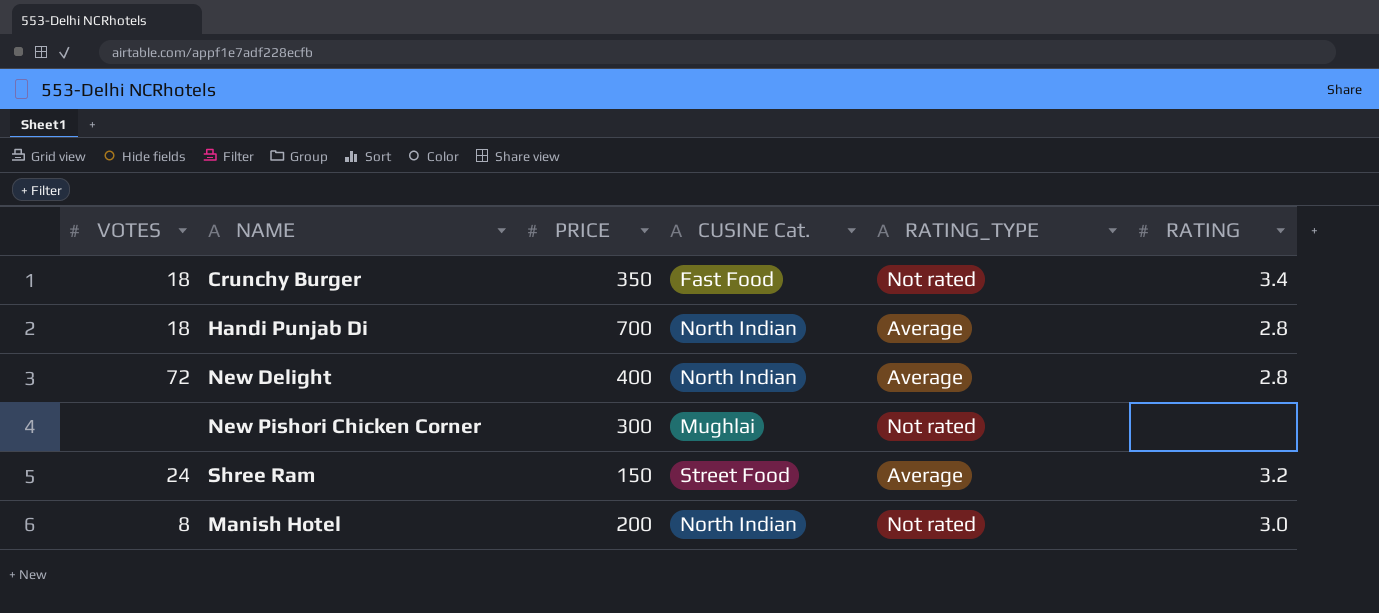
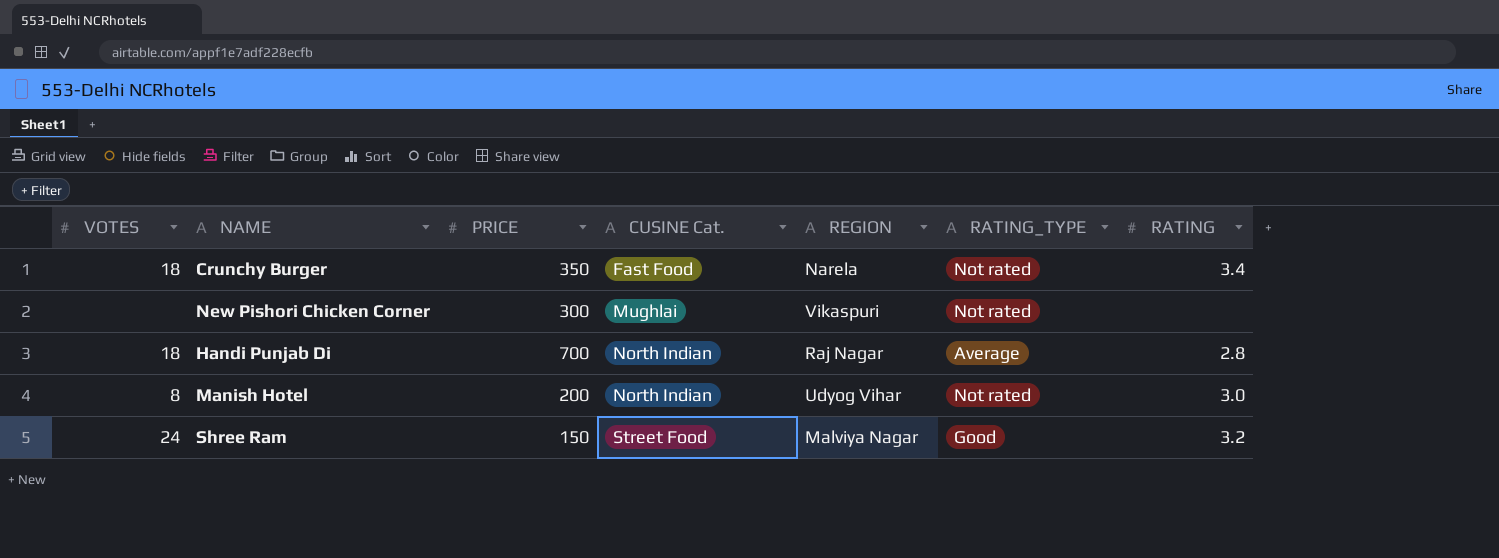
row order: none -> CUSINE Cat. ascending
column REGION | position: none -> 5
row New Delight: 72 | 400 | North Indian | Average | 2.8 -> none
Shree Ram | RATING_TYPE: Average -> Good

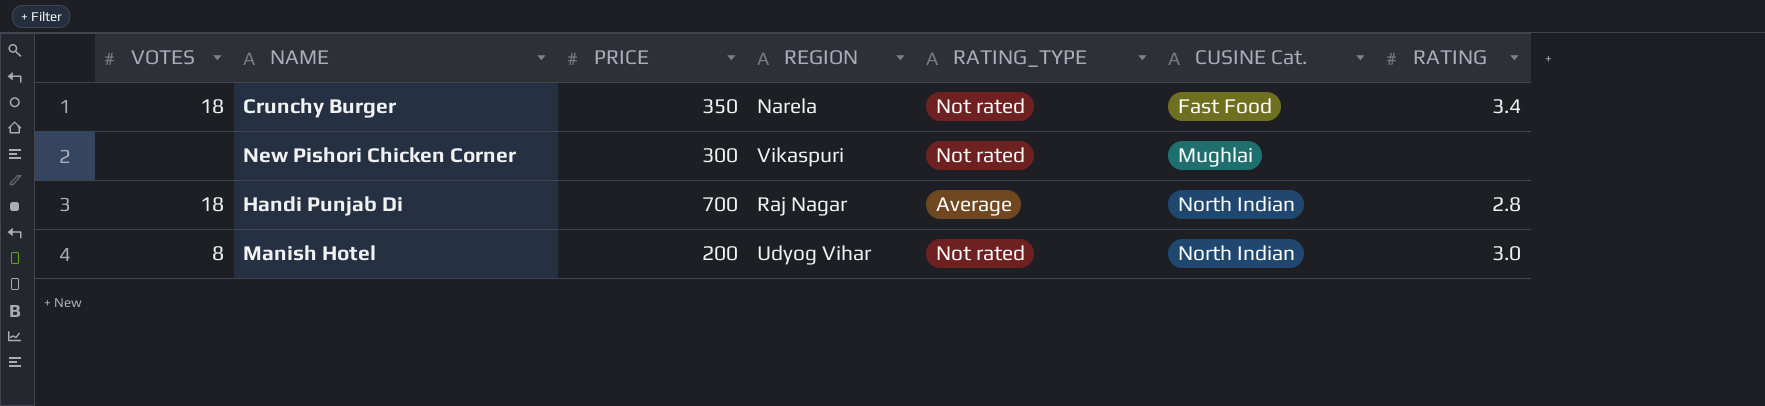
column CUSINE Cat. | position: 4 -> 6
row Shree Ram: 24 | 150 | Street Food | Malviya Nagar | Good | 3.2 -> none

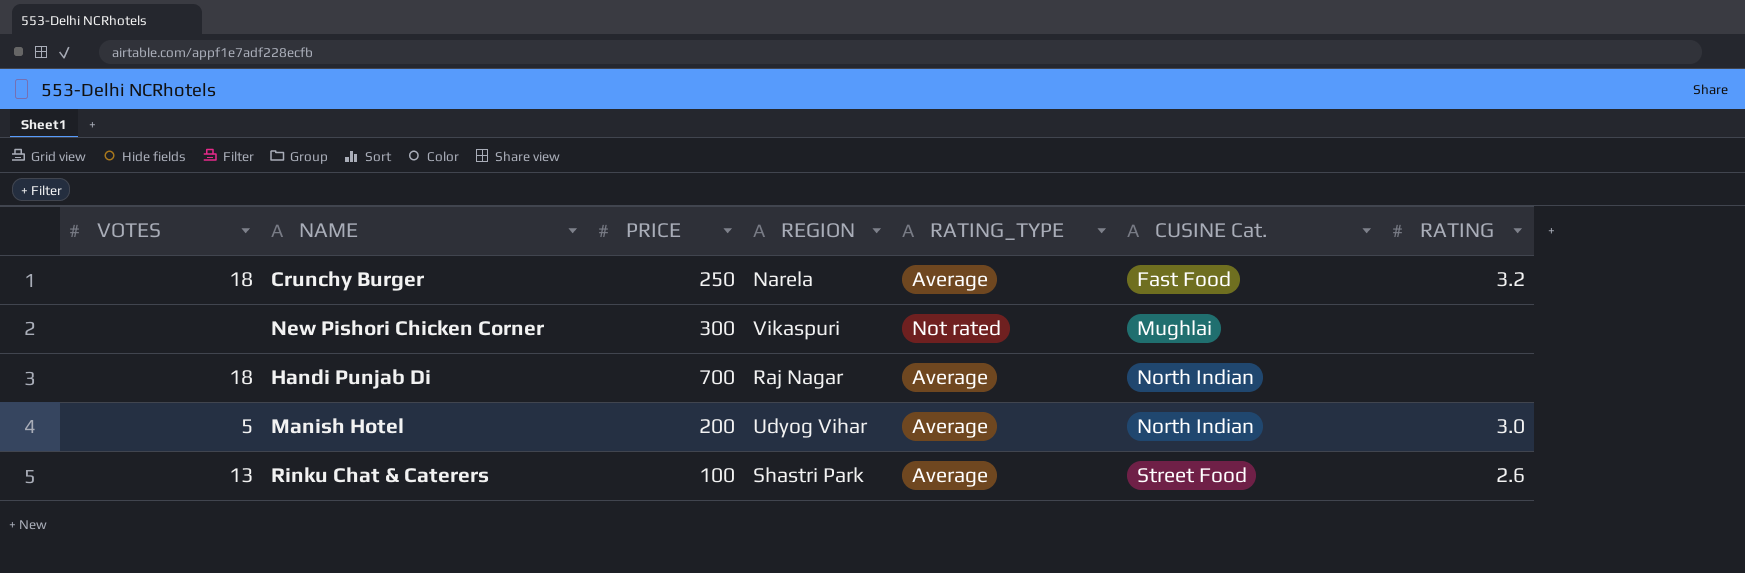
Crunchy Burger | PRICE: 350 -> 250
Crunchy Burger | RATING_TYPE: Not rated -> Average
Crunchy Burger | RATING: 3.4 -> 3.2
Handi Punjab Di | RATING: 2.8 -> none
Manish Hotel | VOTES: 8 -> 5
Manish Hotel | RATING_TYPE: Not rated -> Average
row Rinku Chat & Caterers: none -> 13 | 100 | Shastri Park | Average | Street Food | 2.6

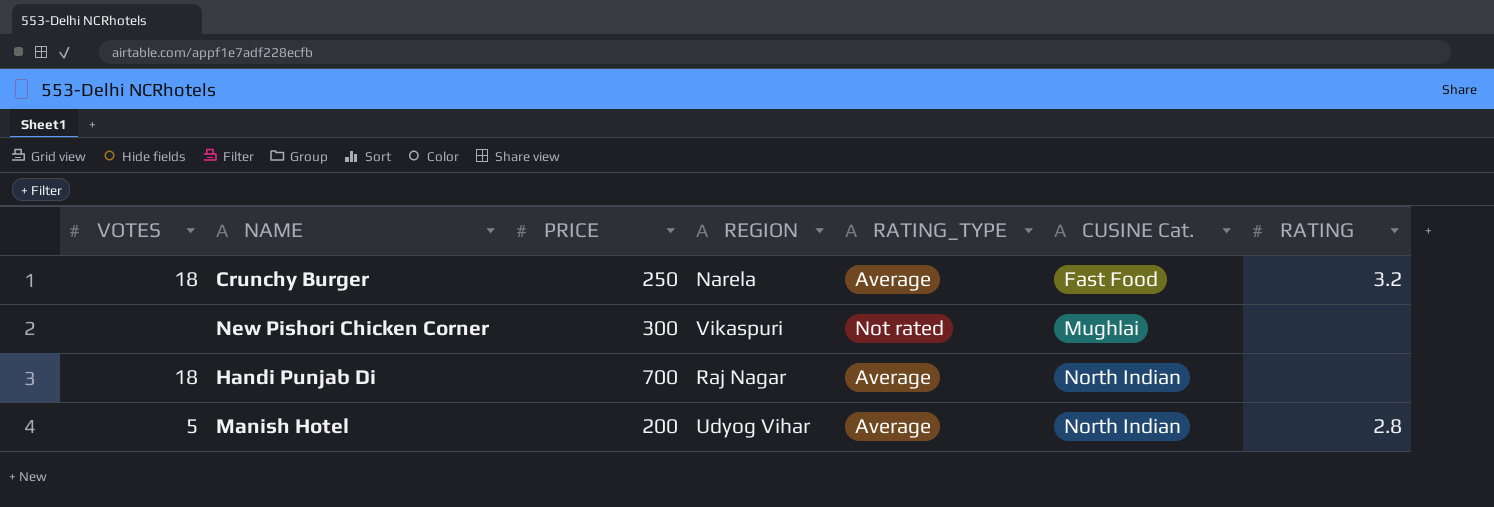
row Rinku Chat & Caterers: 13 | 100 | Shastri Park | Average | Street Food | 2.6 -> none
Manish Hotel | RATING: 3.0 -> 2.8

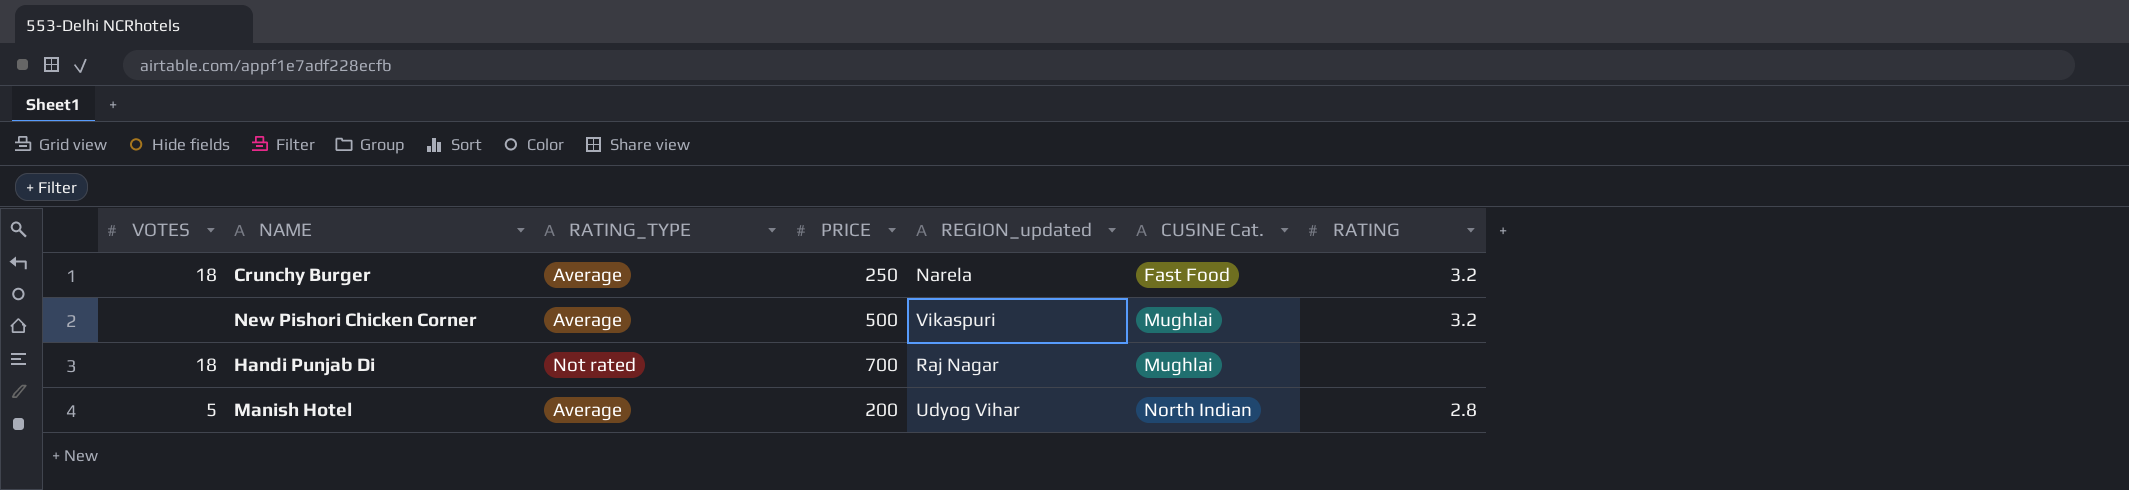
column RATING_TYPE | position: 5 -> 3
column name: REGION -> REGION_updated
New Pishori Chicken Corner | RATING_TYPE: Not rated -> Average
New Pishori Chicken Corner | PRICE: 300 -> 500
New Pishori Chicken Corner | RATING: none -> 3.2
Handi Punjab Di | RATING_TYPE: Average -> Not rated
Handi Punjab Di | CUSINE Cat.: North Indian -> Mughlai

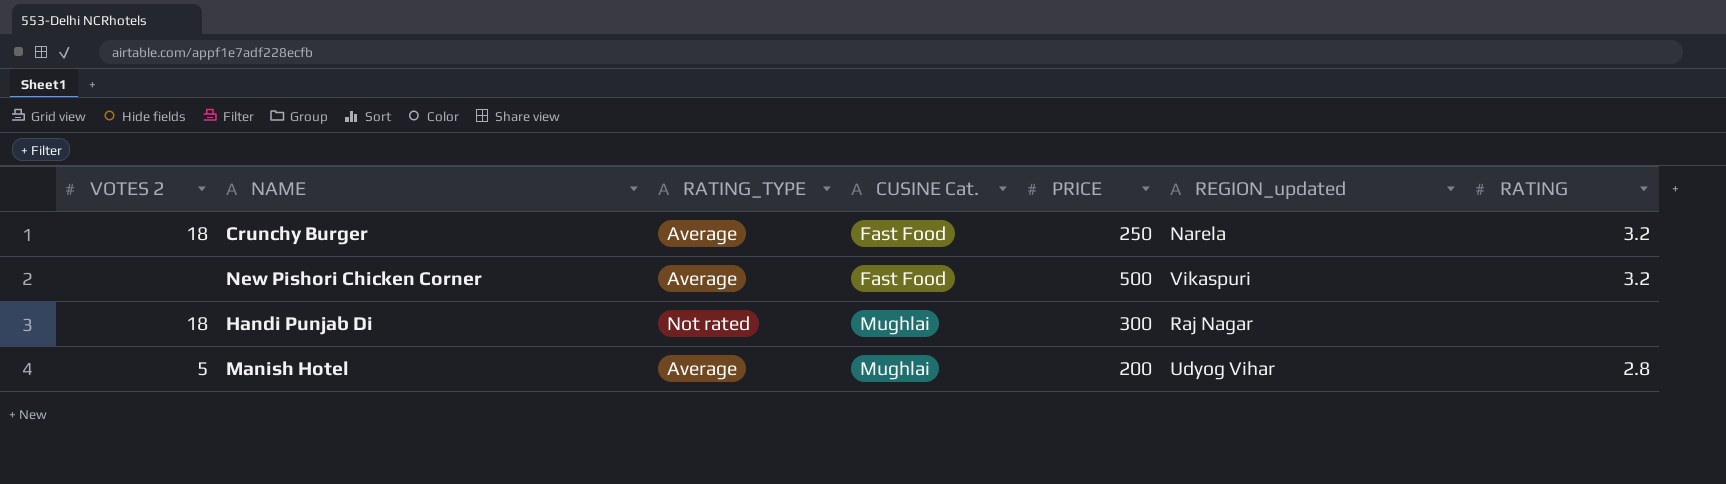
column name: VOTES -> VOTES 2
column CUSINE Cat. | position: 6 -> 4
New Pishori Chicken Corner | CUSINE Cat.: Mughlai -> Fast Food
Handi Punjab Di | PRICE: 700 -> 300
Manish Hotel | CUSINE Cat.: North Indian -> Mughlai

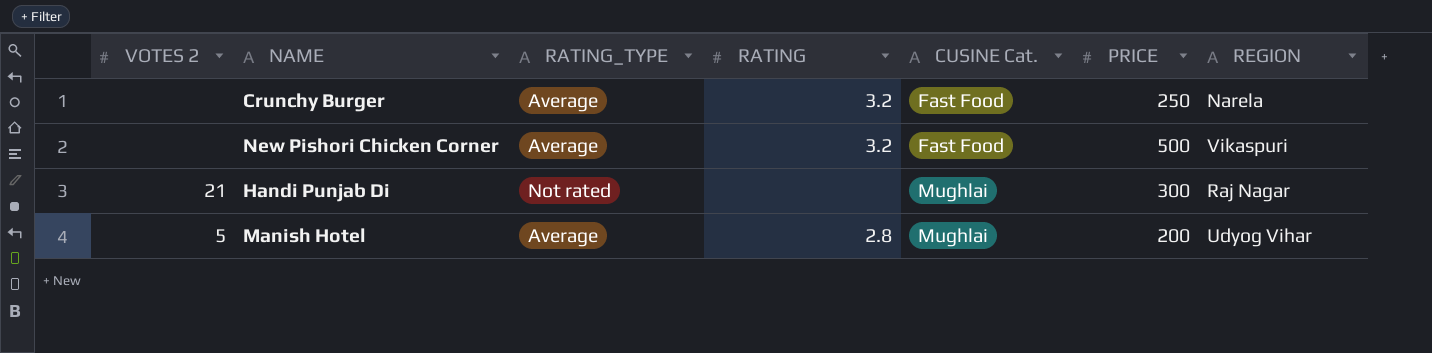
column RATING | position: 7 -> 4
column name: REGION_updated -> REGION
Crunchy Burger | VOTES 2: 18 -> none
Handi Punjab Di | VOTES 2: 18 -> 21

